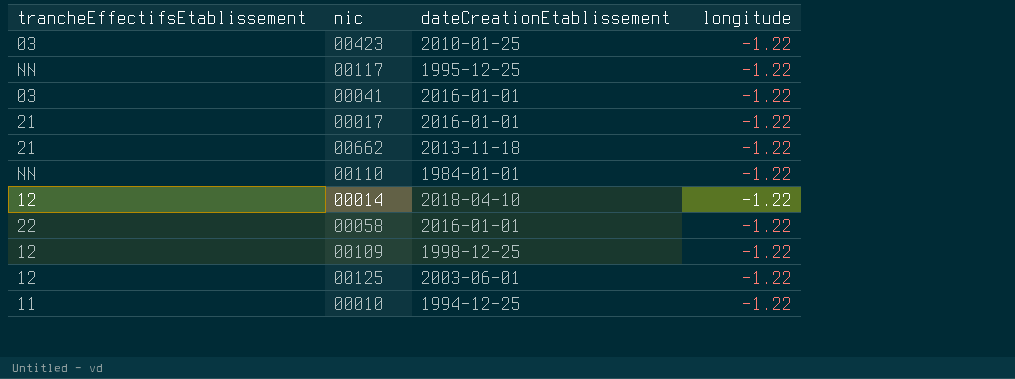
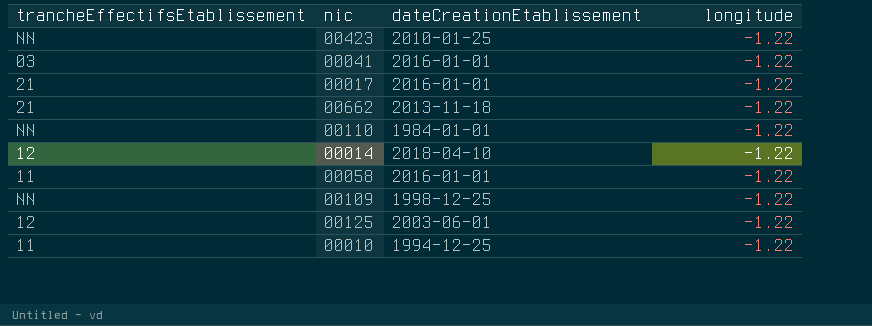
row 00117: NN | 1995-12-25 | -1.22 -> none
00423 | trancheEffectifsEtablissement: 03 -> NN
00058 | trancheEffectifsEtablissement: 22 -> 11
00109 | trancheEffectifsEtablissement: 12 -> NN

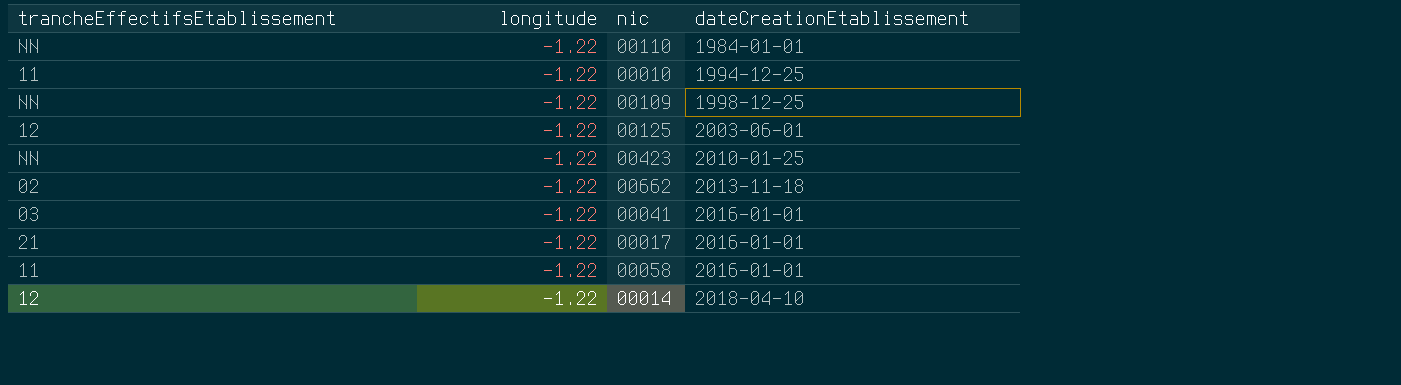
row order: none -> dateCreationEtablissement ascending
column longitude | position: 4 -> 2
00662 | trancheEffectifsEtablissement: 21 -> 02

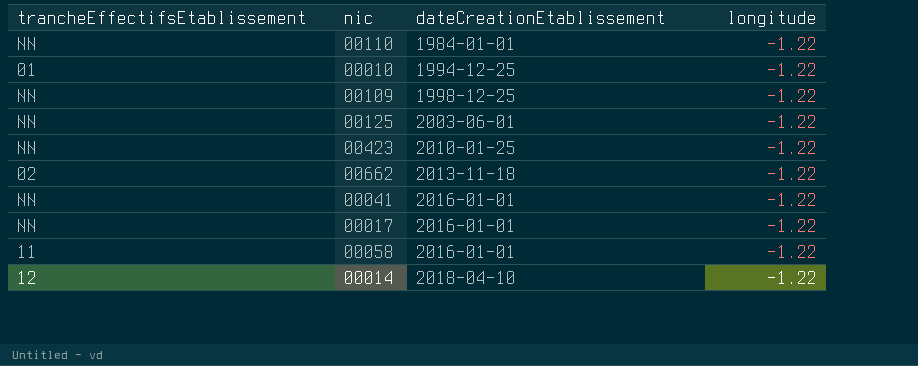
column longitude | position: 2 -> 4
00010 | trancheEffectifsEtablissement: 11 -> 01
00125 | trancheEffectifsEtablissement: 12 -> NN
00041 | trancheEffectifsEtablissement: 03 -> NN
00017 | trancheEffectifsEtablissement: 21 -> NN

